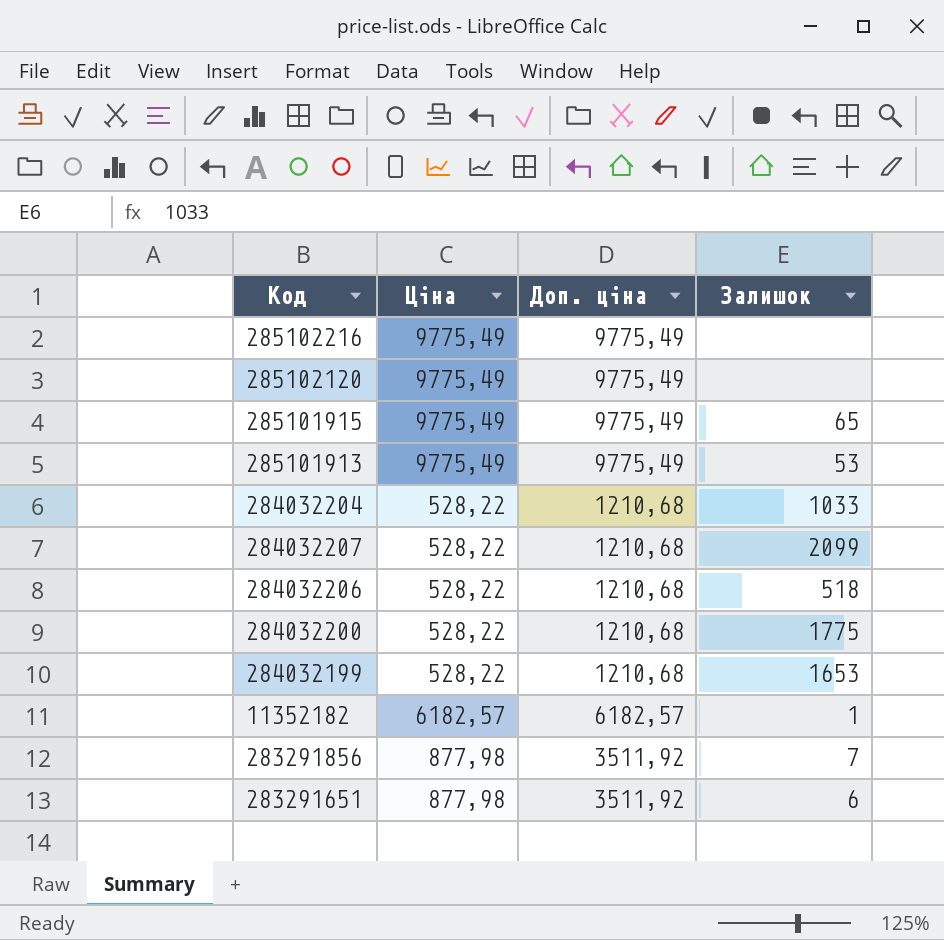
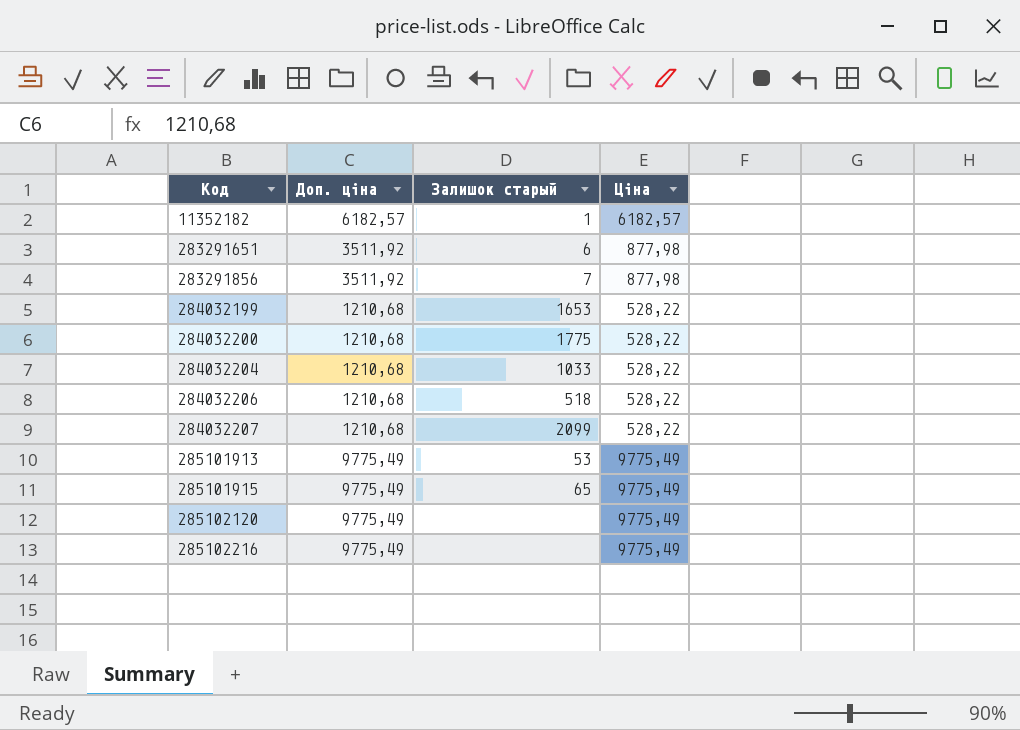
row order: none -> Код ascending
column name: Залишок -> Залишок старый
column Ціна | position: 2 -> 4

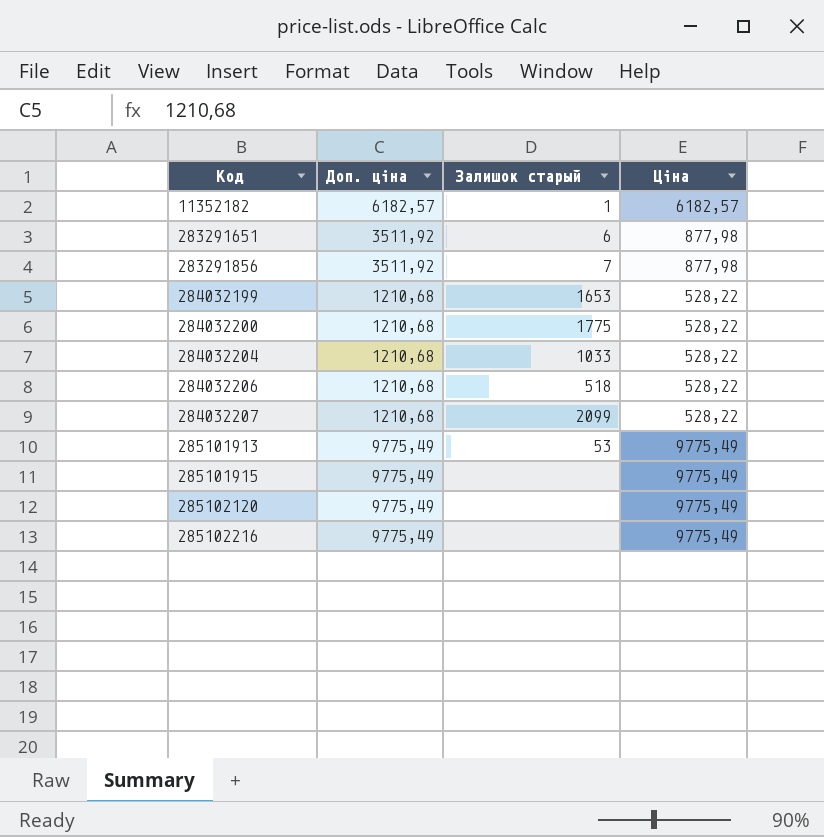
285101915 | Залишок старый: 65 -> none

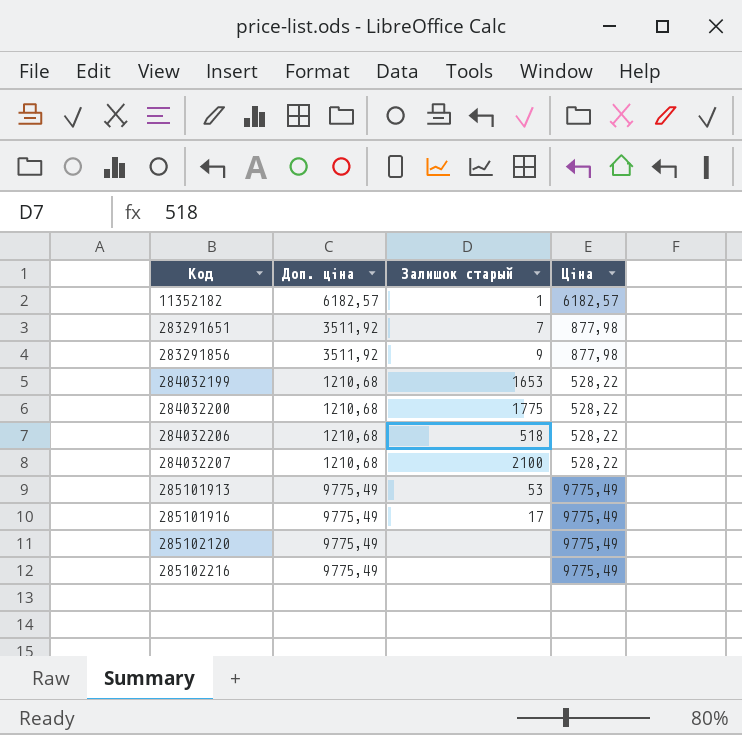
row 284032204: 1210,68 | 1033 | 528,22 -> none
row 285101915: 9775,49 | none | 9775,49 -> none
283291651 | Залишок старый: 6 -> 7
283291856 | Залишок старый: 7 -> 9
284032207 | Залишок старый: 2099 -> 2100
row 285101916: none -> 9775,49 | 17 | 9775,49

